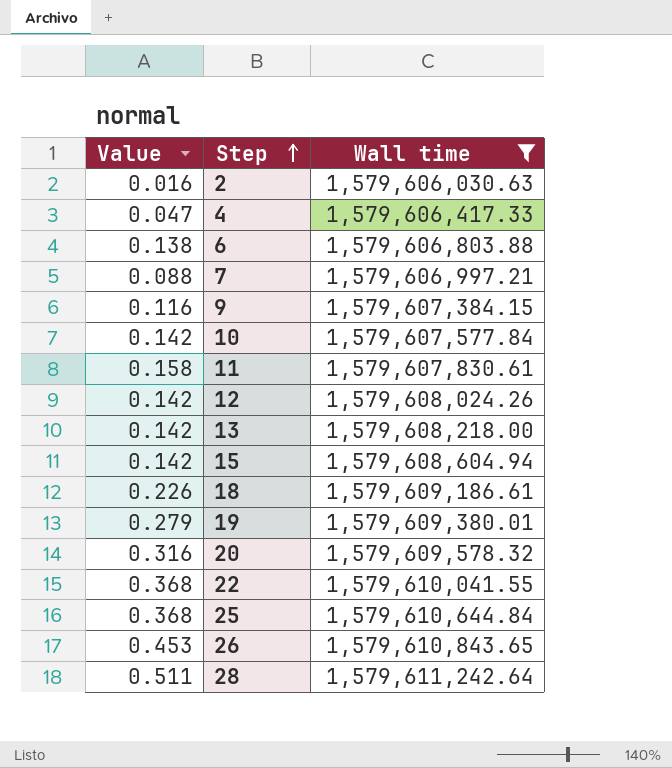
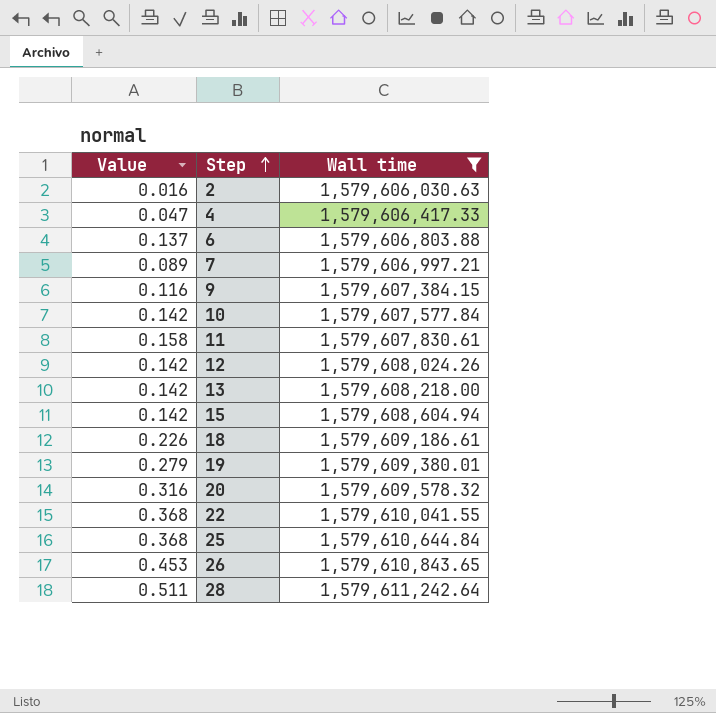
6 | Value: 0.138 -> 0.137
7 | Value: 0.088 -> 0.089

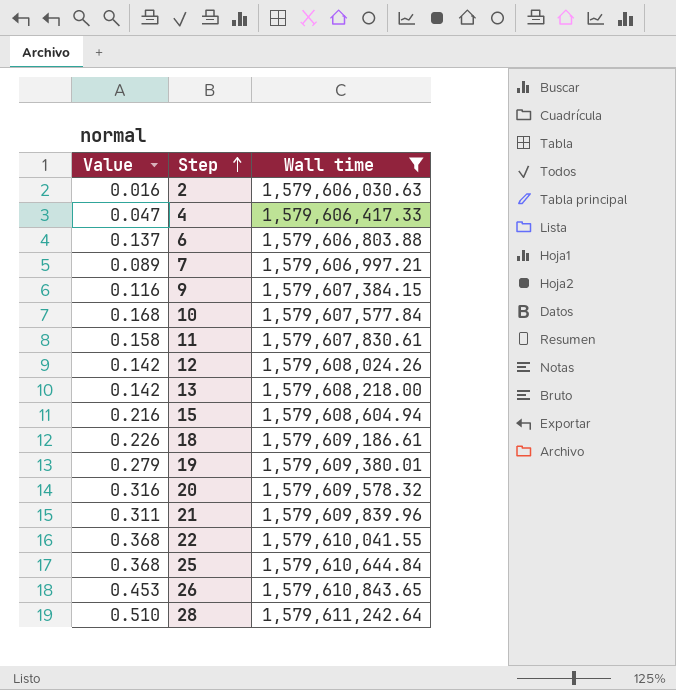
10 | Value: 0.142 -> 0.168
15 | Value: 0.142 -> 0.216
row 21: none -> 0.311 | 1,579,609,839.96
28 | Value: 0.511 -> 0.510

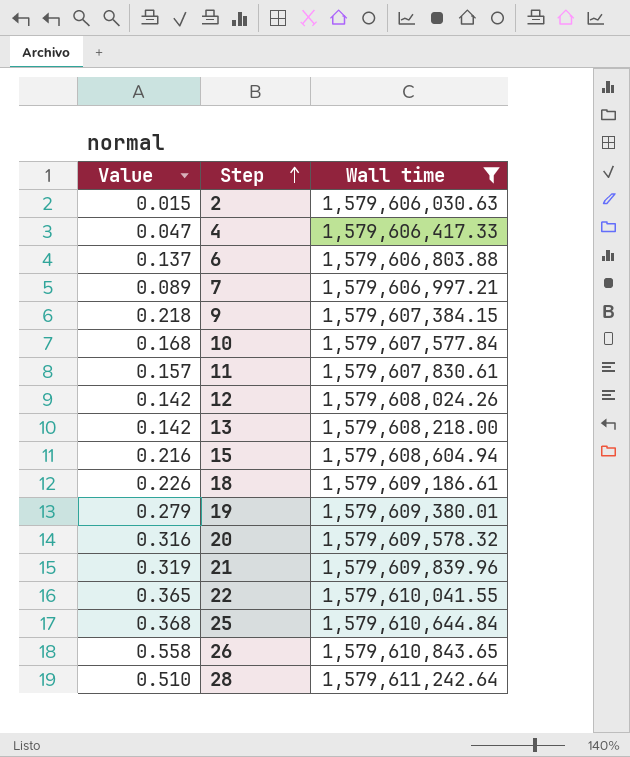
2 | Value: 0.016 -> 0.015
9 | Value: 0.116 -> 0.218
11 | Value: 0.158 -> 0.157
21 | Value: 0.311 -> 0.319
22 | Value: 0.368 -> 0.365
26 | Value: 0.453 -> 0.558

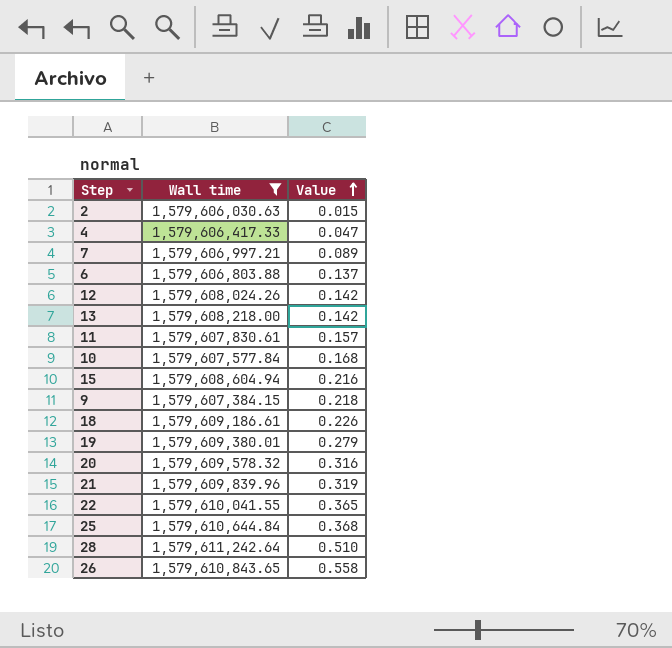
row order: Step ascending -> Value ascending
column Value | position: 1 -> 3

